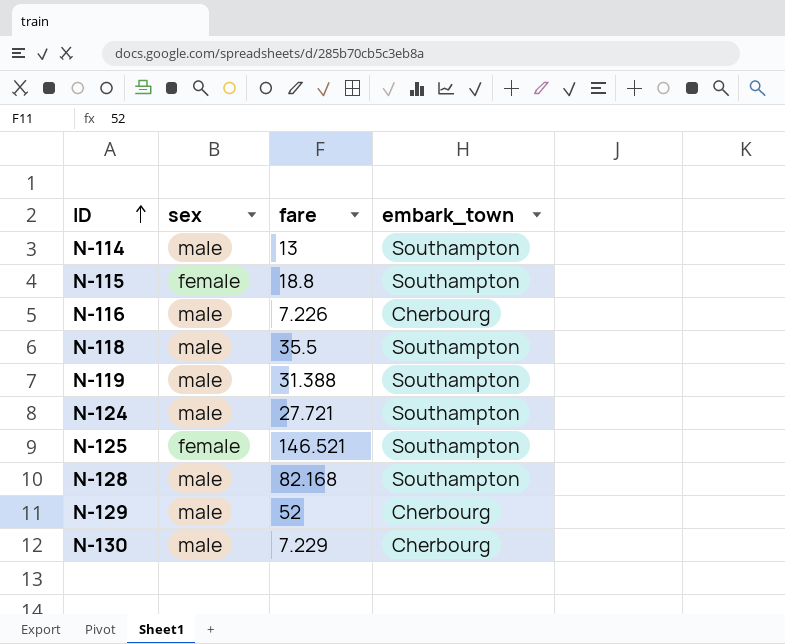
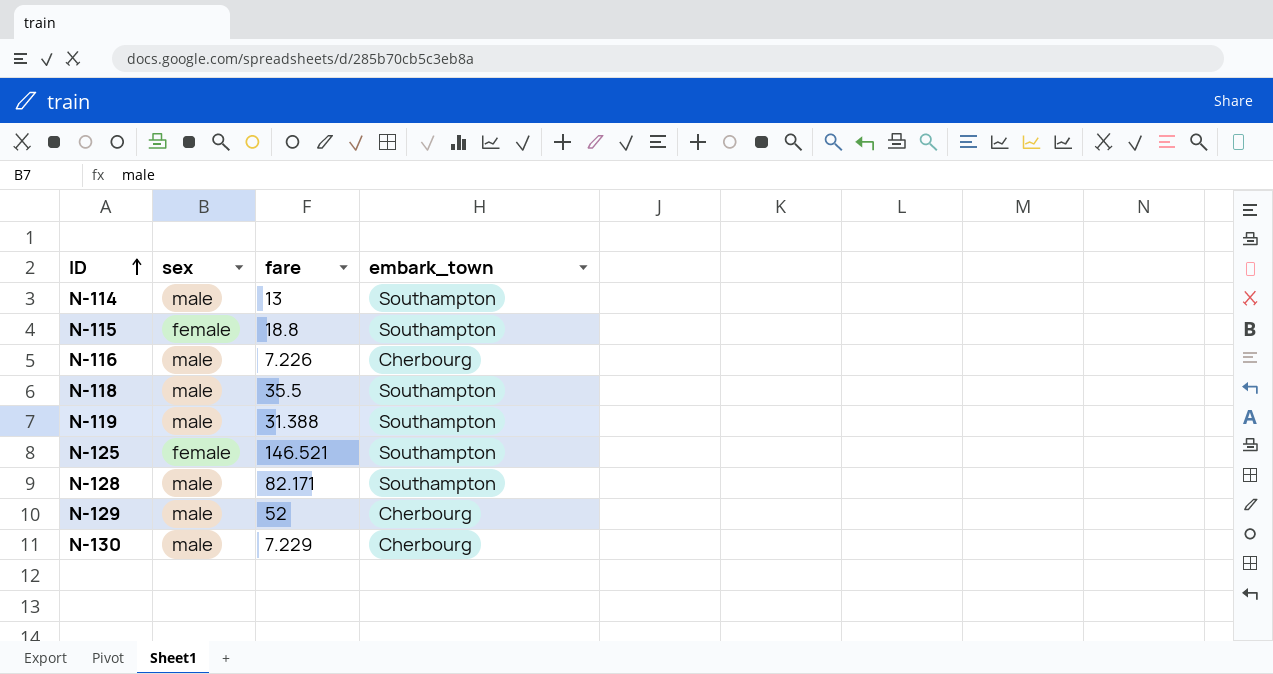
row N-124: male | 27.721 | Southampton -> none
N-128 | fare: 82.168 -> 82.171

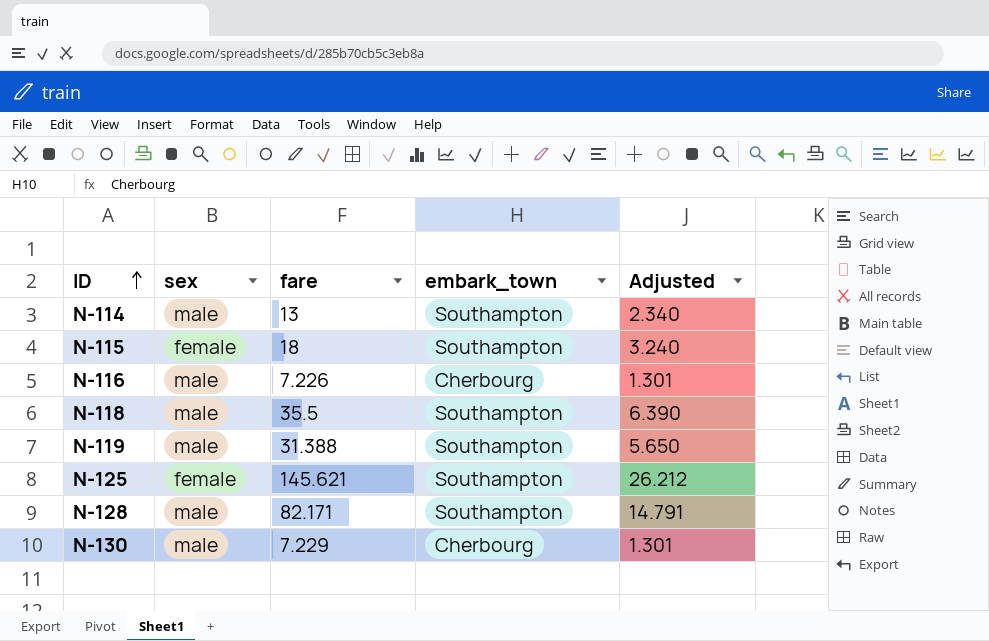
column Adjusted | formula: none -> [fare] * 0.18
row N-129: male | 52 | Cherbourg -> none
N-115 | fare: 18.8 -> 18
N-125 | fare: 146.521 -> 145.621

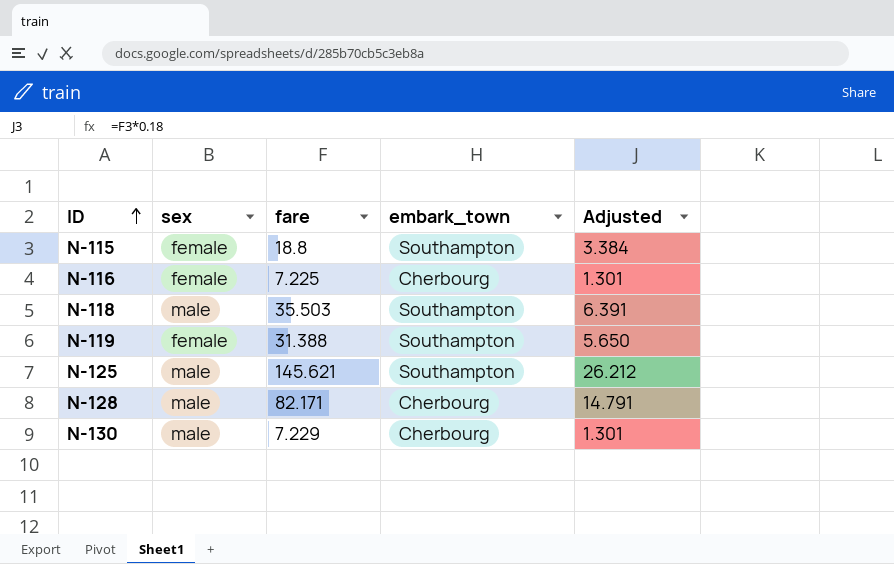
row N-114: male | 13 | Southampton | 2.340 -> none
N-115 | fare: 18 -> 18.8
N-115 | Adjusted: 3.240 -> 3.384
N-116 | sex: male -> female
N-116 | fare: 7.226 -> 7.225
N-118 | fare: 35.5 -> 35.503
N-118 | Adjusted: 6.390 -> 6.391
N-119 | sex: male -> female
N-125 | sex: female -> male
N-128 | embark_town: Southampton -> Cherbourg

